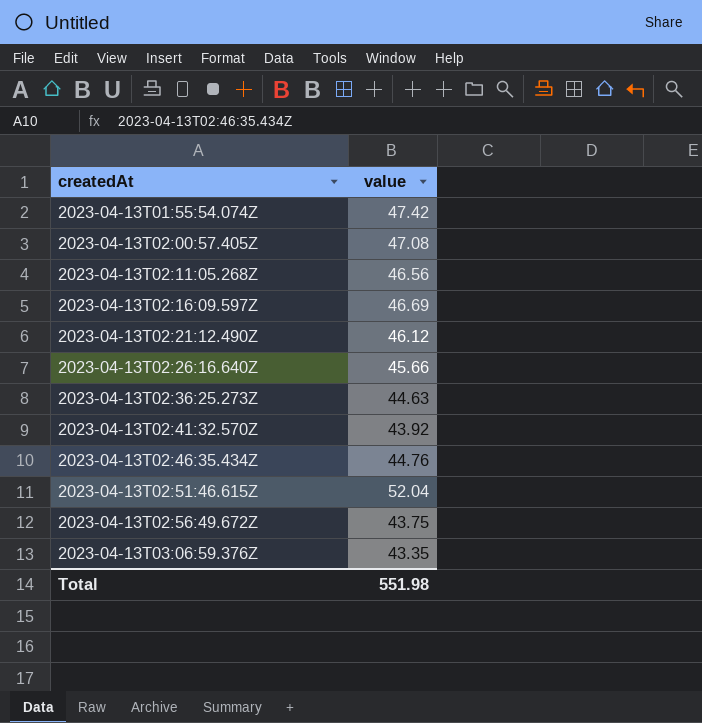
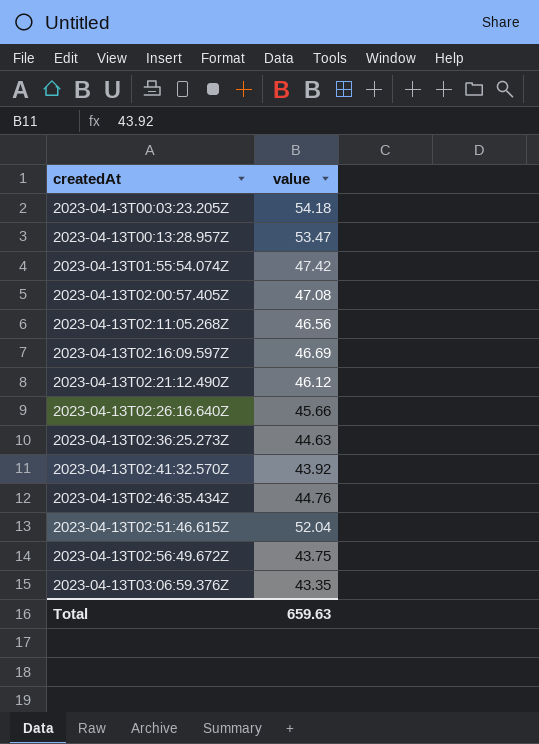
row 2023-04-13T00:03:23.205Z: none -> 54.18
row 2023-04-13T00:13:28.957Z: none -> 53.47
Total | value: 551.98 -> 659.63

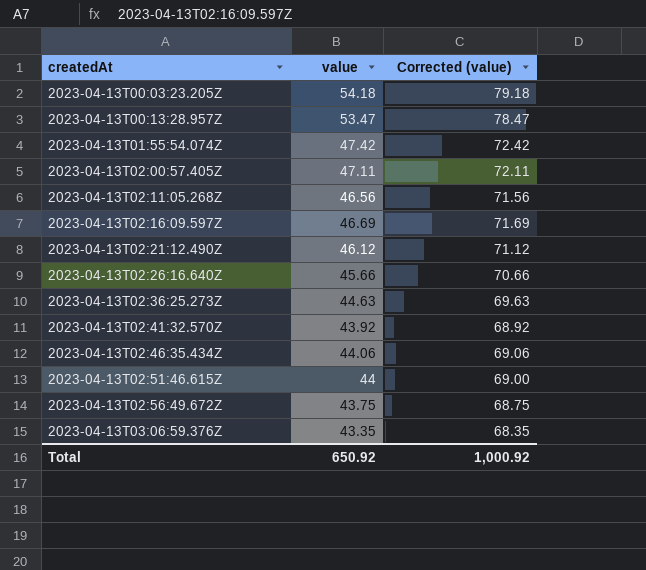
column Corrected (value) | formula: none -> [value] + 25
2023-04-13T02:00:57.405Z | value: 47.08 -> 47.11
2023-04-13T02:46:35.434Z | value: 44.76 -> 44.06
2023-04-13T02:51:46.615Z | value: 52.04 -> 44
Total | value: 659.63 -> 650.92

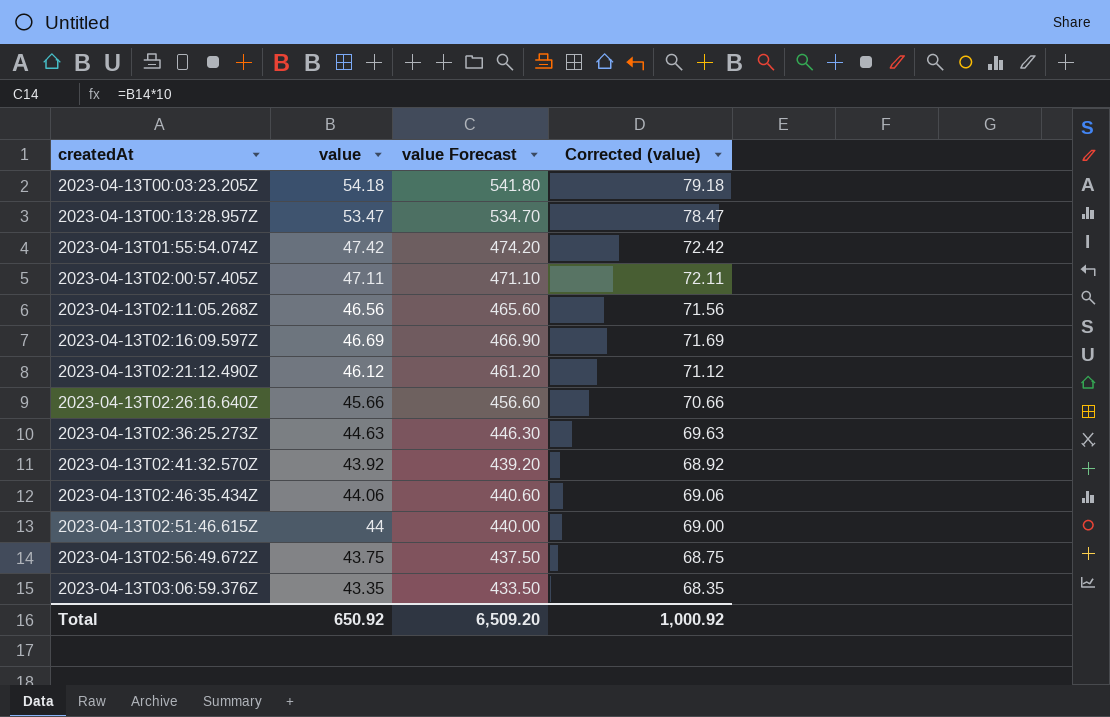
column value Forecast | formula: none -> [value] * 10

